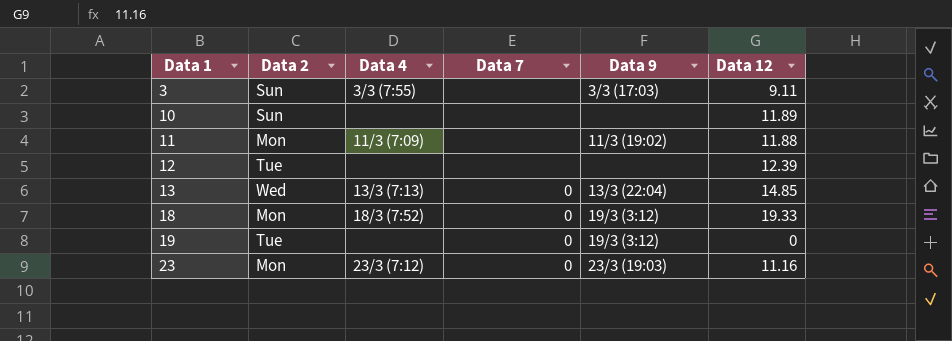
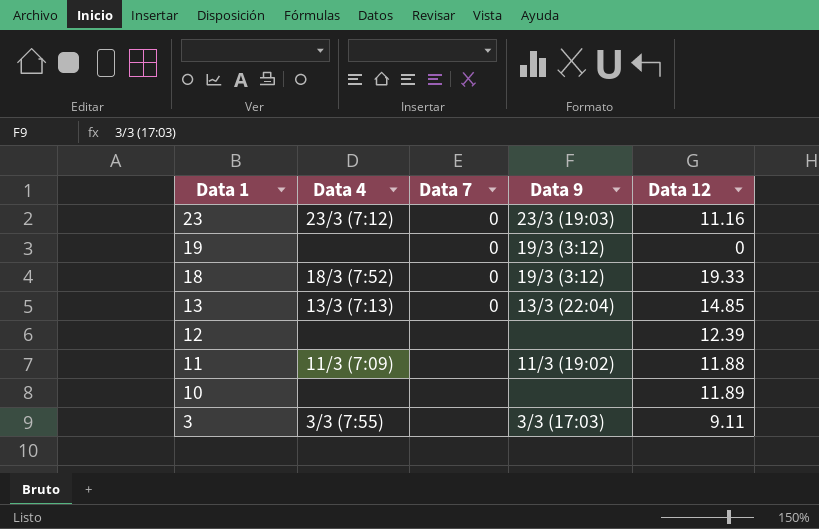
row order: Data 1 ascending -> Data 1 descending
column Data 2 | position: 2 -> none

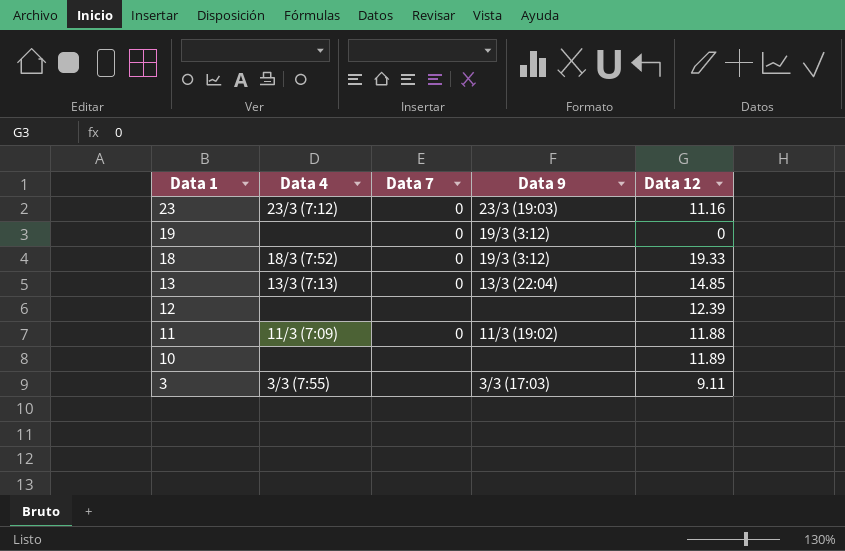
11 | Data 7: none -> 0

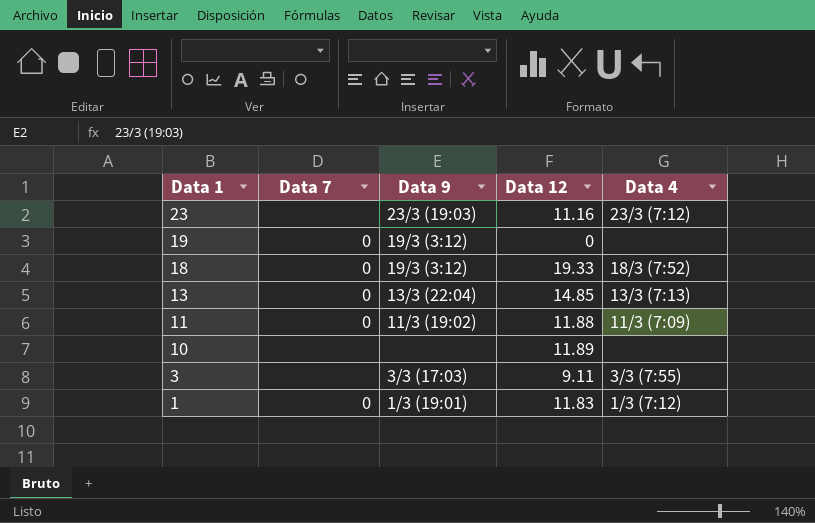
column Data 4 | position: 2 -> 5
row 12: none | none | none | 12.39 -> none
23 | Data 7: 0 -> none
row 1: none -> 0 | 1/3 (19:01) | 11.83 | 1/3 (7:12)

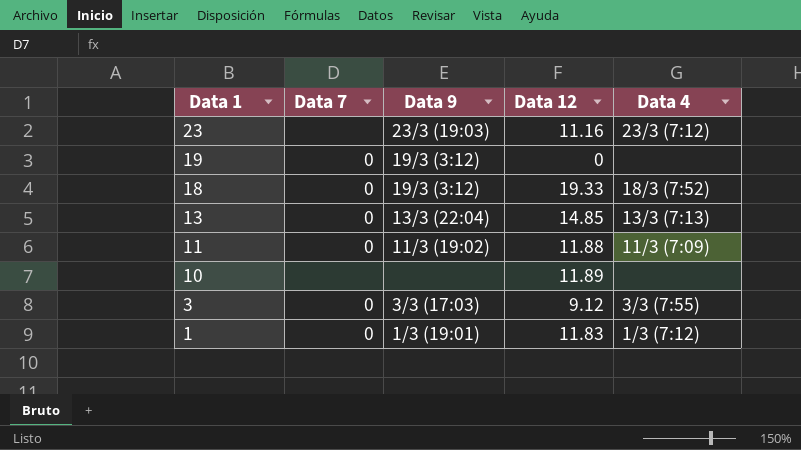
3 | Data 7: none -> 0
3 | Data 12: 9.11 -> 9.12

